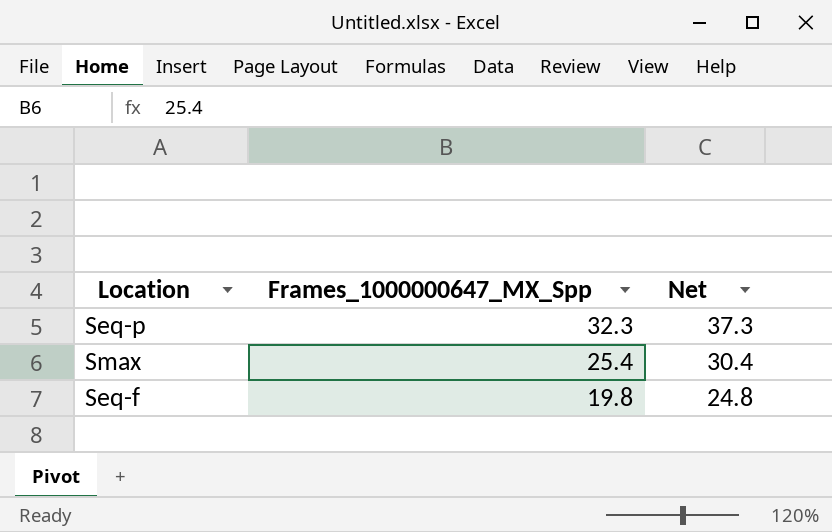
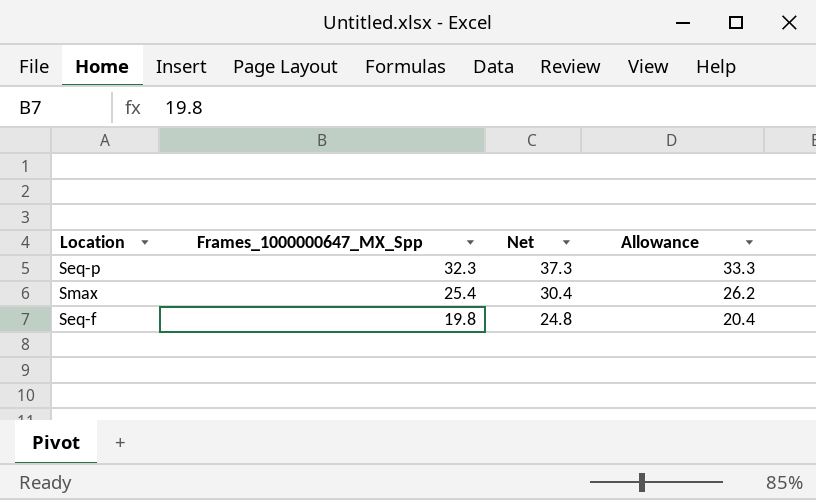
column Allowance | formula: none -> [Frames_1000000647_MX_Spp] * 1.03

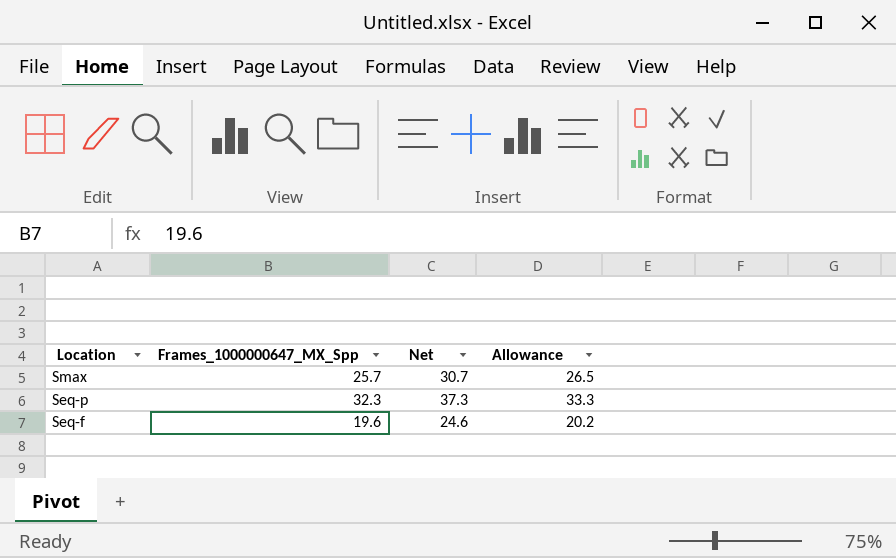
row order: Frames_1000000647_MX_Spp descending -> Location descending
Smax | Frames_1000000647_MX_Spp: 25.4 -> 25.7
Smax | Net: 30.4 -> 30.7
Smax | Allowance: 26.2 -> 26.5
Seq-f | Frames_1000000647_MX_Spp: 19.8 -> 19.6
Seq-f | Net: 24.8 -> 24.6
Seq-f | Allowance: 20.4 -> 20.2

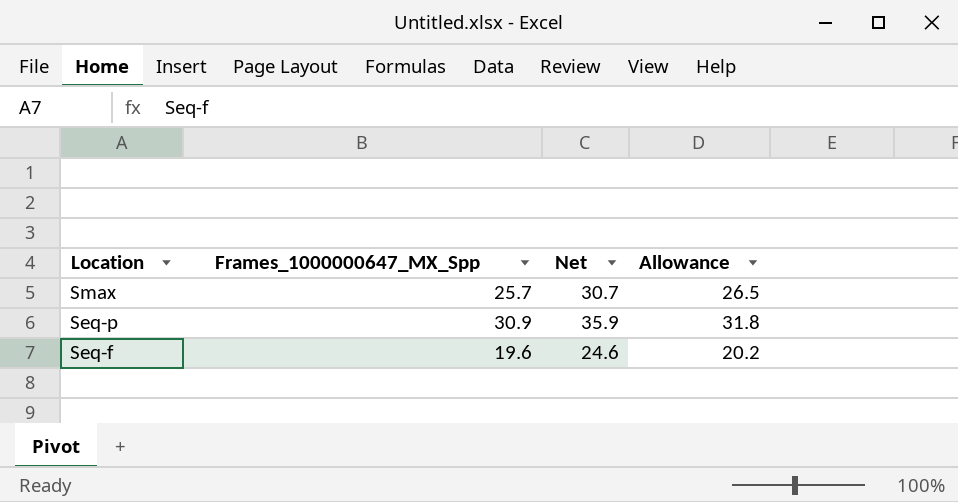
Seq-p | Frames_1000000647_MX_Spp: 32.3 -> 30.9
Seq-p | Net: 37.3 -> 35.9
Seq-p | Allowance: 33.3 -> 31.8

